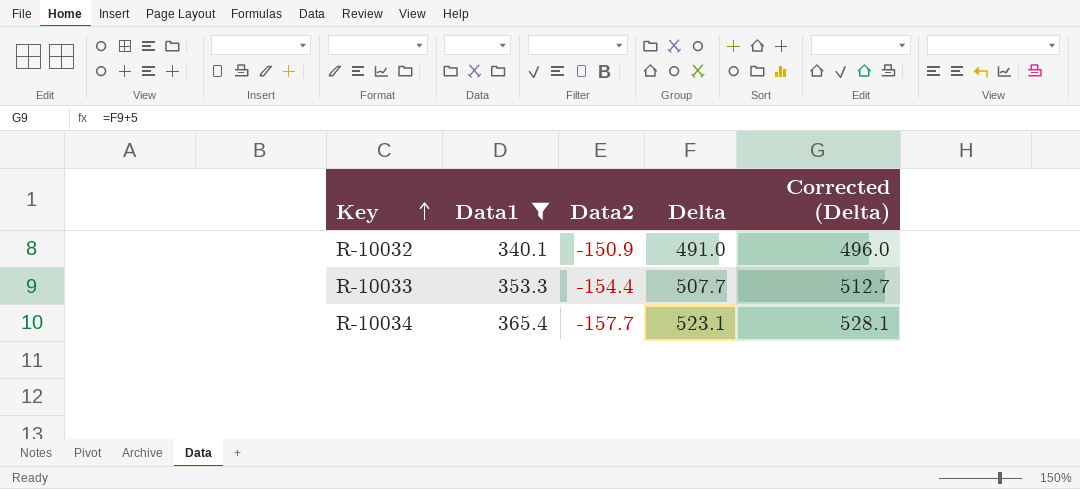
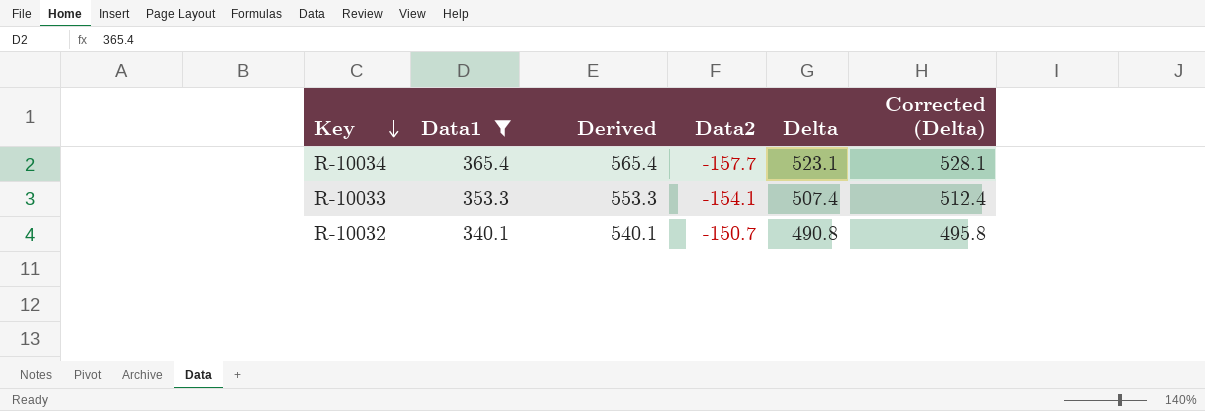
row order: Key ascending -> Key descending
column Derived | formula: none -> [Data1] + 200
R-10033 | Data2: -154.4 -> -154.1
R-10033 | Delta: 507.7 -> 507.4
R-10033 | Corrected (Delta): 512.7 -> 512.4
R-10032 | Data2: -150.9 -> -150.7
R-10032 | Delta: 491.0 -> 490.8
R-10032 | Corrected (Delta): 496.0 -> 495.8

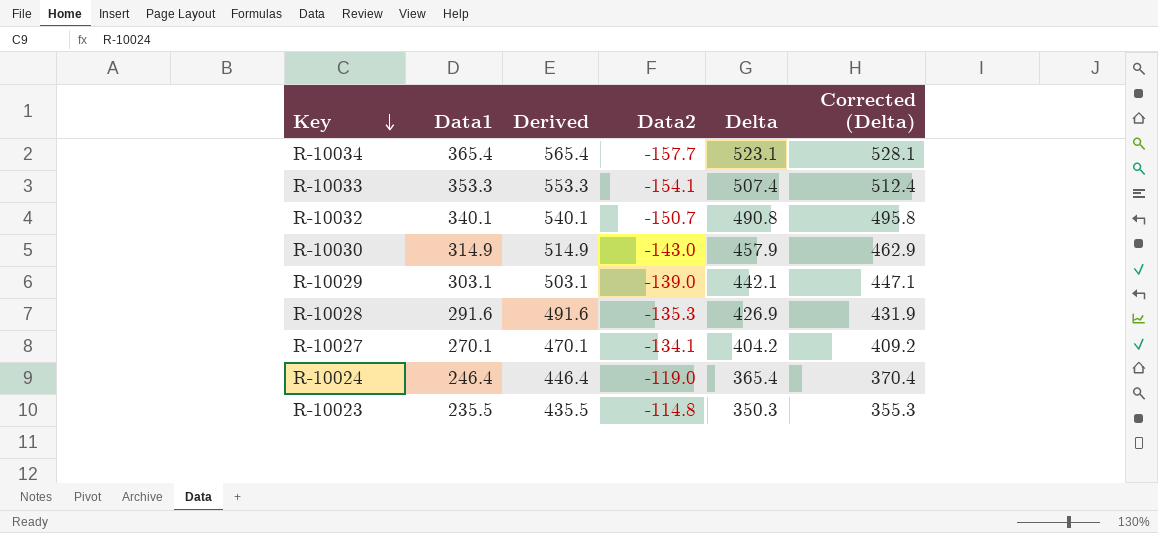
filter: Data1 >= 340.1 -> none

